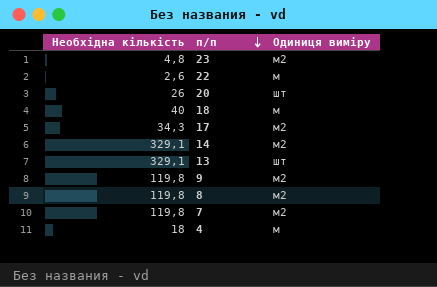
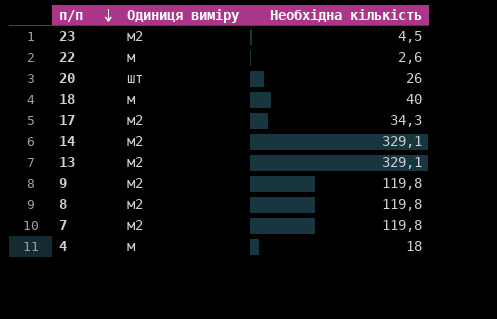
column Необхідна кількість | position: 1 -> 3
23 | Необхідна кількість: 4,8 -> 4,5
13 | Одиниця виміру: шт -> м2

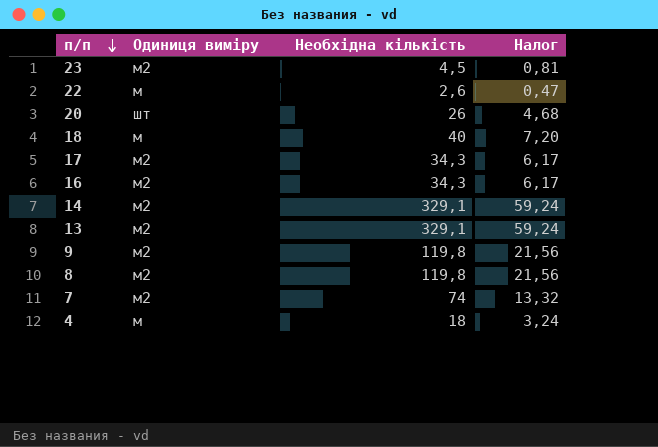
column Налог | formula: none -> [Необхідна кількість] * 0,18
row 16: none -> м2 | 34,3 | 6,17
7 | Необхідна кількість: 119,8 -> 74

